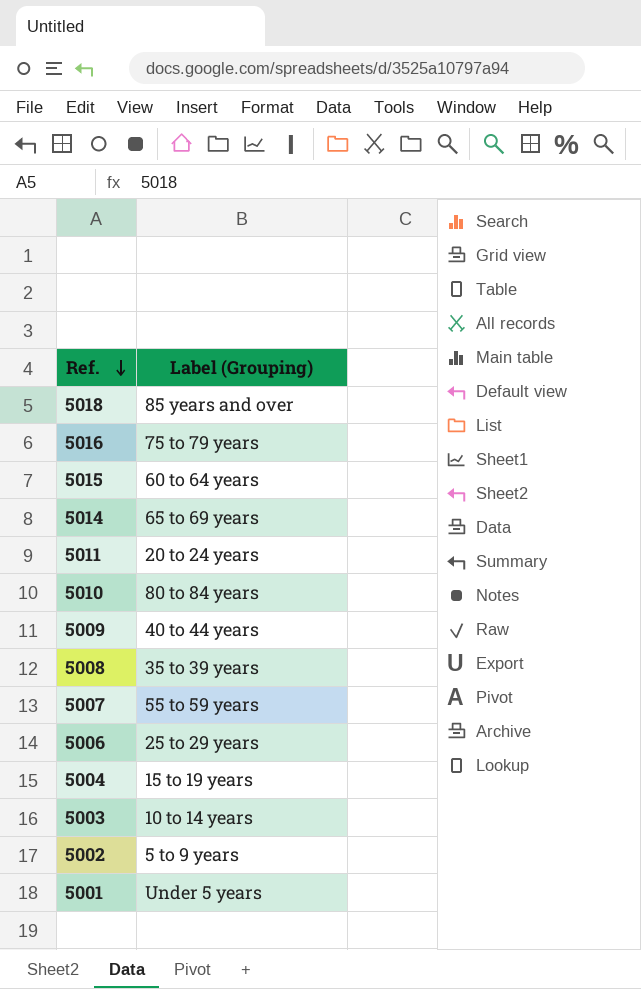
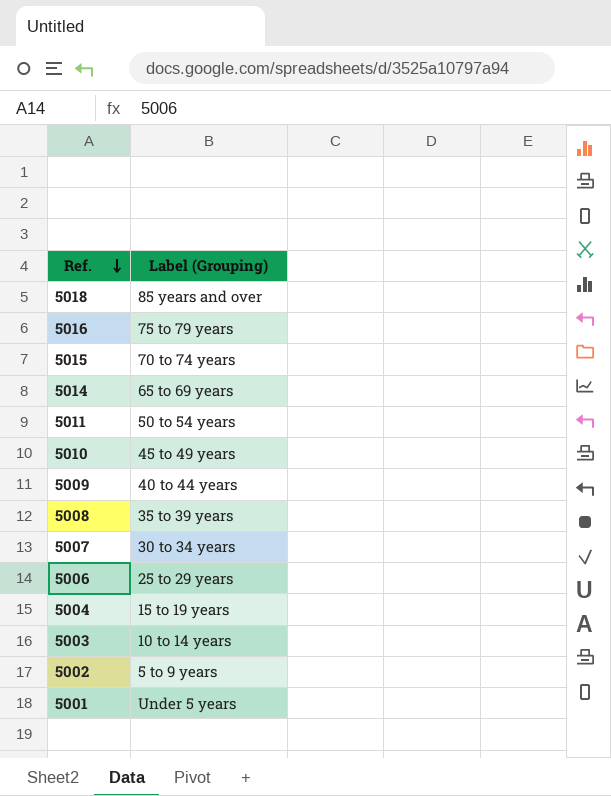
5015 | Label (Grouping): 60 to 64 years -> 70 to 74 years
5011 | Label (Grouping): 20 to 24 years -> 50 to 54 years
5010 | Label (Grouping): 80 to 84 years -> 45 to 49 years
5007 | Label (Grouping): 55 to 59 years -> 30 to 34 years

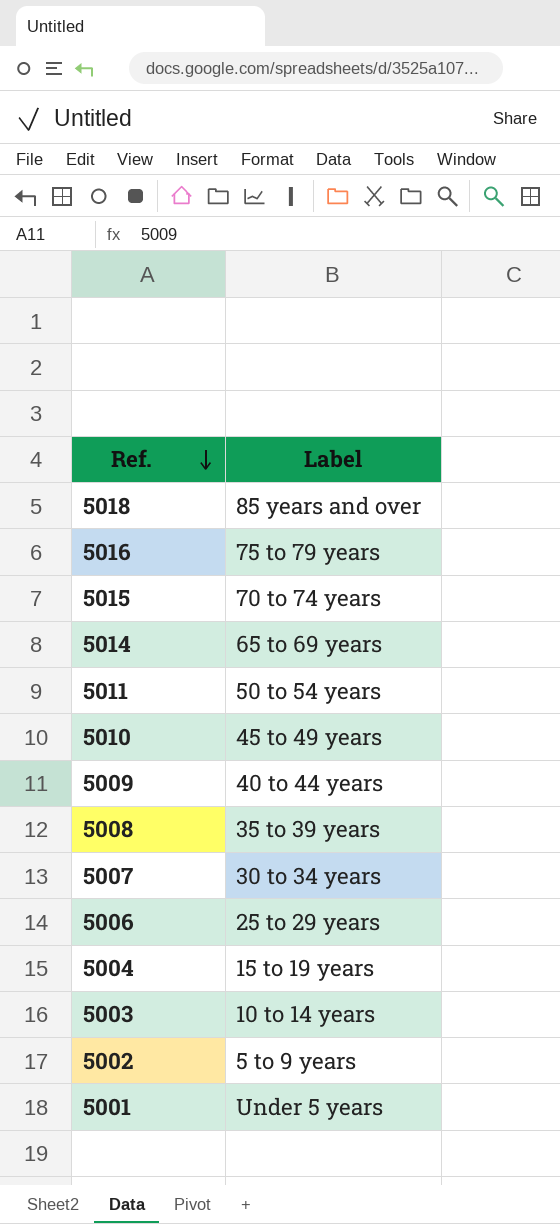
column name: Label (Grouping) -> Label

